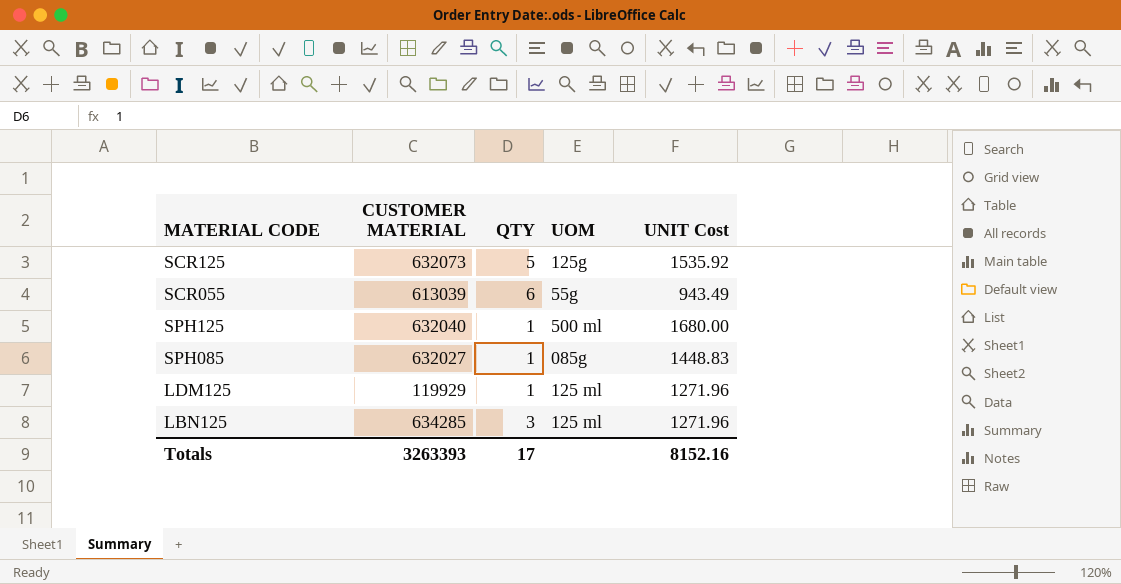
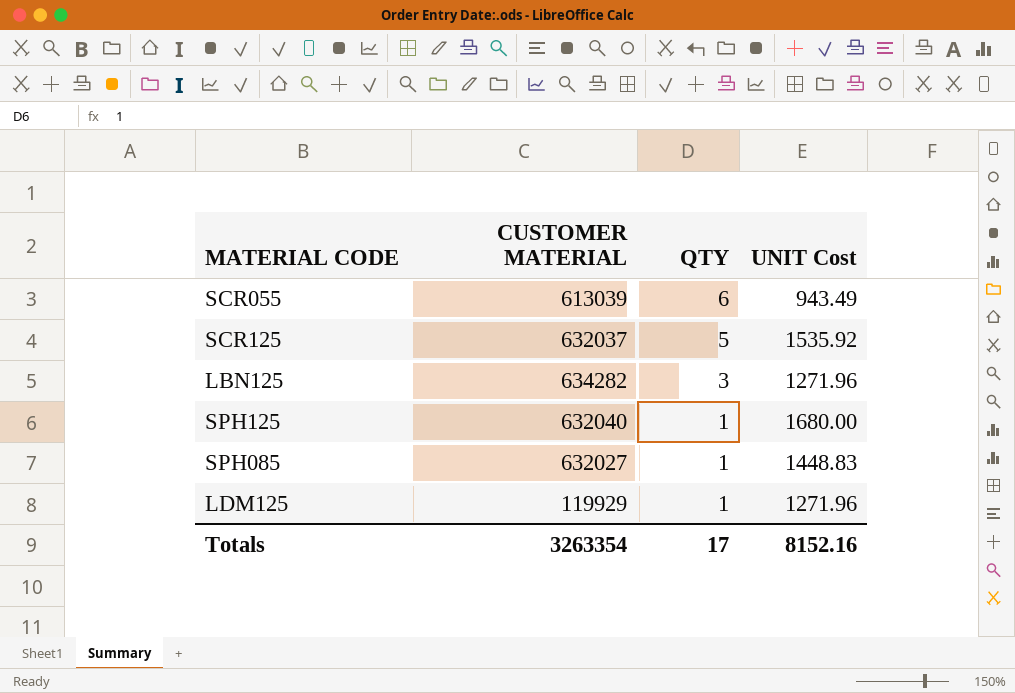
row order: none -> QTY descending
column UOM | position: 4 -> none
SCR125 | CUSTOMER MATERIAL: 632073 -> 632037
LBN125 | CUSTOMER MATERIAL: 634285 -> 634282
Totals | CUSTOMER MATERIAL: 3263393 -> 3263354

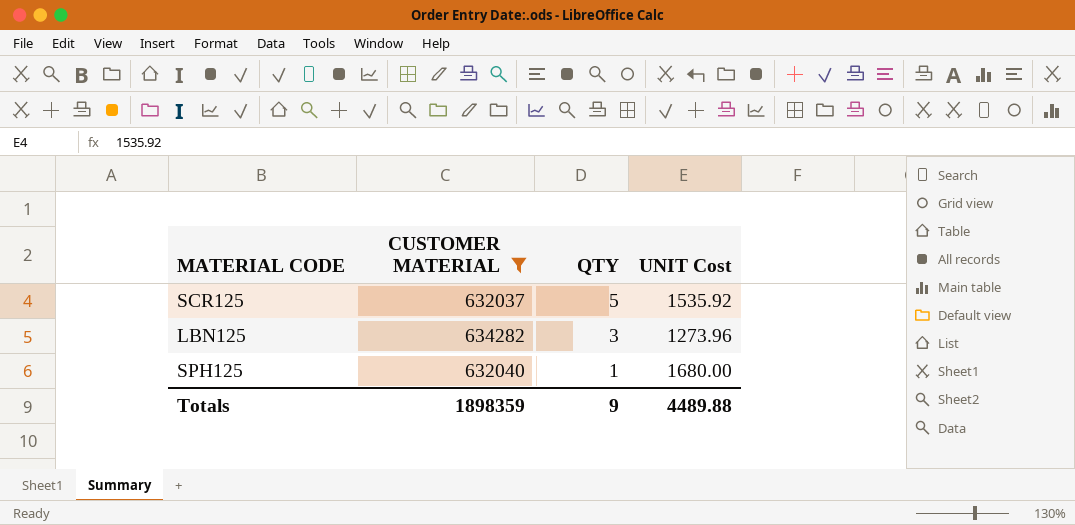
filter: none -> CUSTOMER MATERIAL >= 632037
LBN125 | UNIT Cost: 1271.96 -> 1273.96
Totals | CUSTOMER MATERIAL: 3263354 -> 1898359
Totals | QTY: 17 -> 9
Totals | UNIT Cost: 8152.16 -> 4489.88

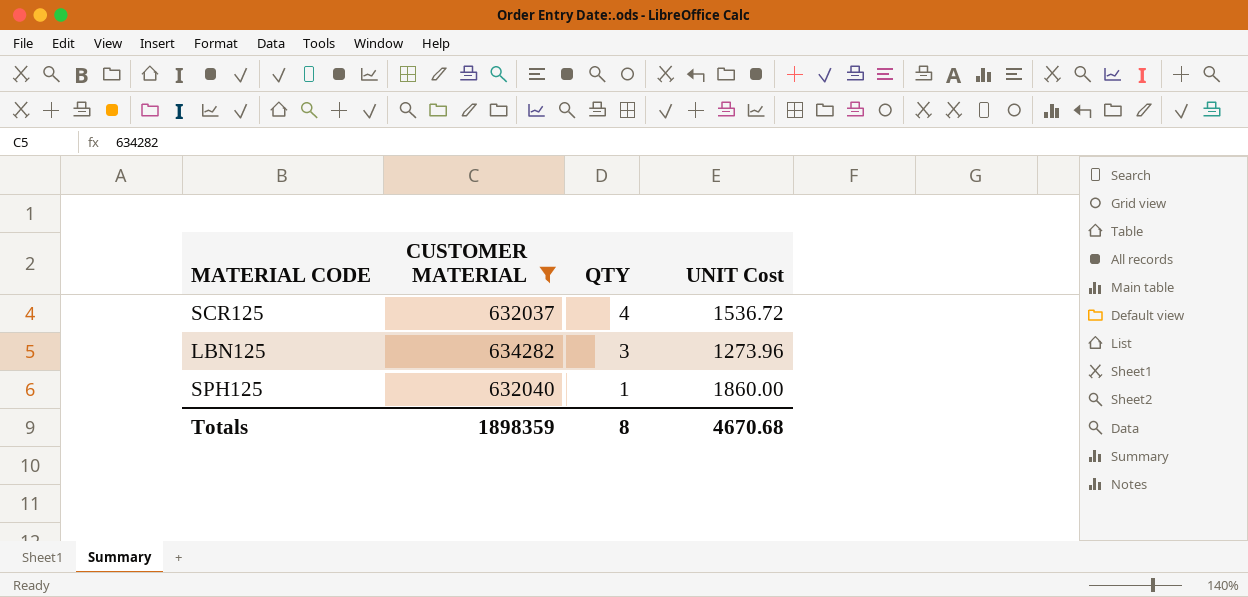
SCR125 | QTY: 5 -> 4
SCR125 | UNIT Cost: 1535.92 -> 1536.72
SPH125 | UNIT Cost: 1680.00 -> 1860.00
Totals | QTY: 9 -> 8
Totals | UNIT Cost: 4489.88 -> 4670.68

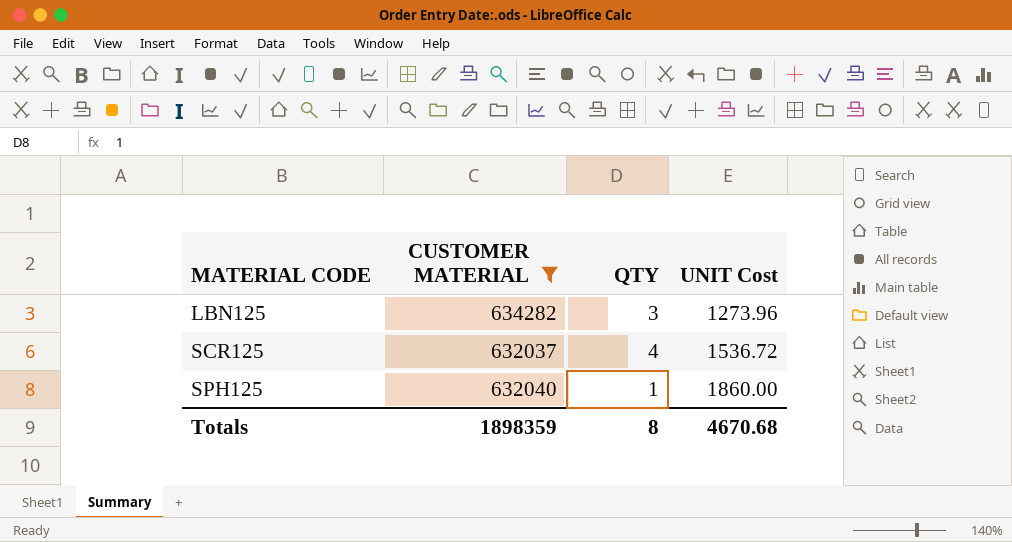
row order: QTY descending -> MATERIAL CODE ascending

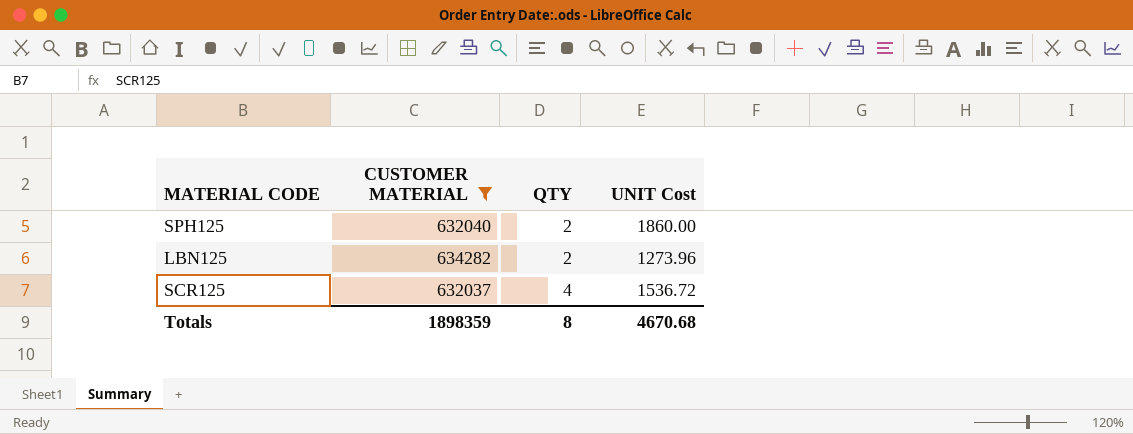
row order: MATERIAL CODE ascending -> QTY ascending
SPH125 | QTY: 1 -> 2
LBN125 | QTY: 3 -> 2

